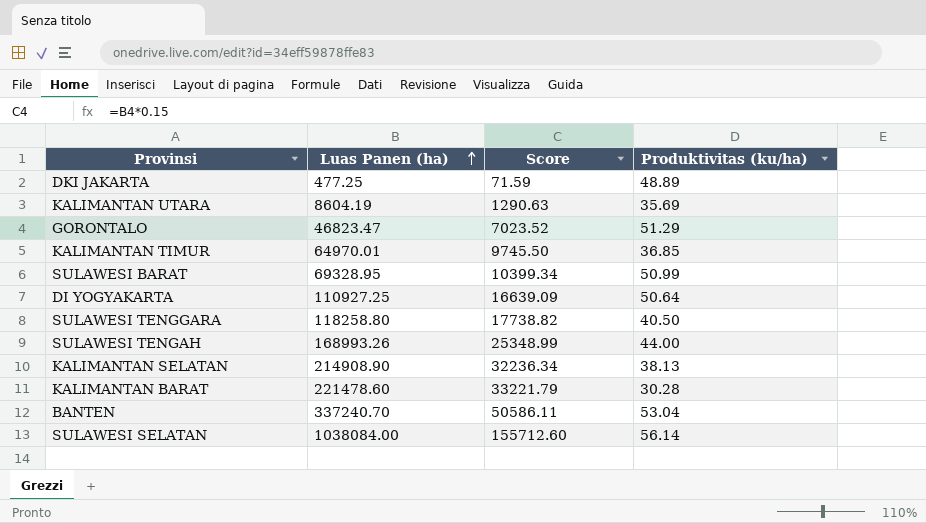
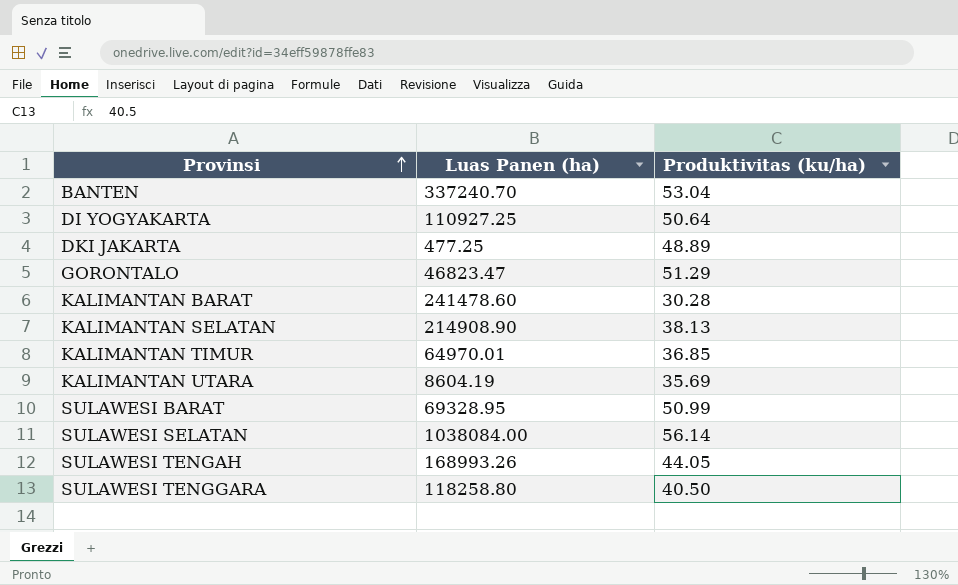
row order: Luas Panen (ha) ascending -> Provinsi ascending
column Score | formula: [Luas Panen (ha)] * 0.15 -> none
KALIMANTAN BARAT | Luas Panen (ha): 221478.60 -> 241478.60
SULAWESI TENGAH | Produktivitas (ku/ha): 44.00 -> 44.05

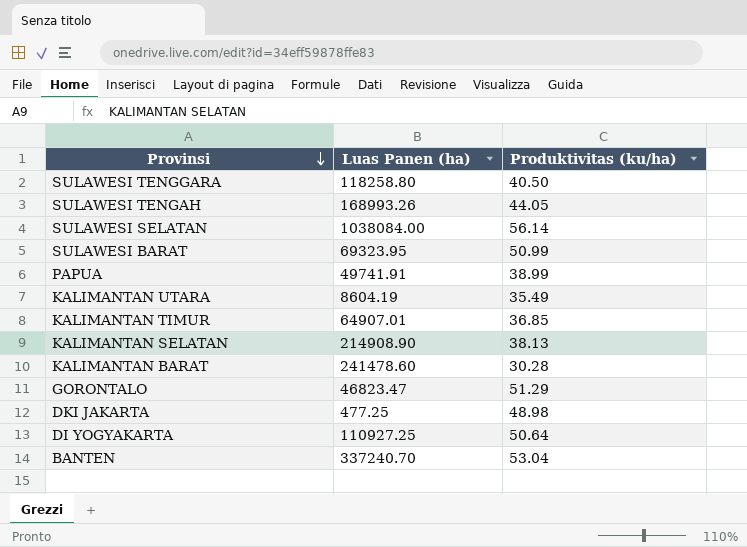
row order: Provinsi ascending -> Provinsi descending
SULAWESI BARAT | Luas Panen (ha): 69328.95 -> 69323.95
row PAPUA: none -> 49741.91 | 38.99
KALIMANTAN UTARA | Produktivitas (ku/ha): 35.69 -> 35.49
KALIMANTAN TIMUR | Luas Panen (ha): 64970.01 -> 64907.01
DKI JAKARTA | Produktivitas (ku/ha): 48.89 -> 48.98

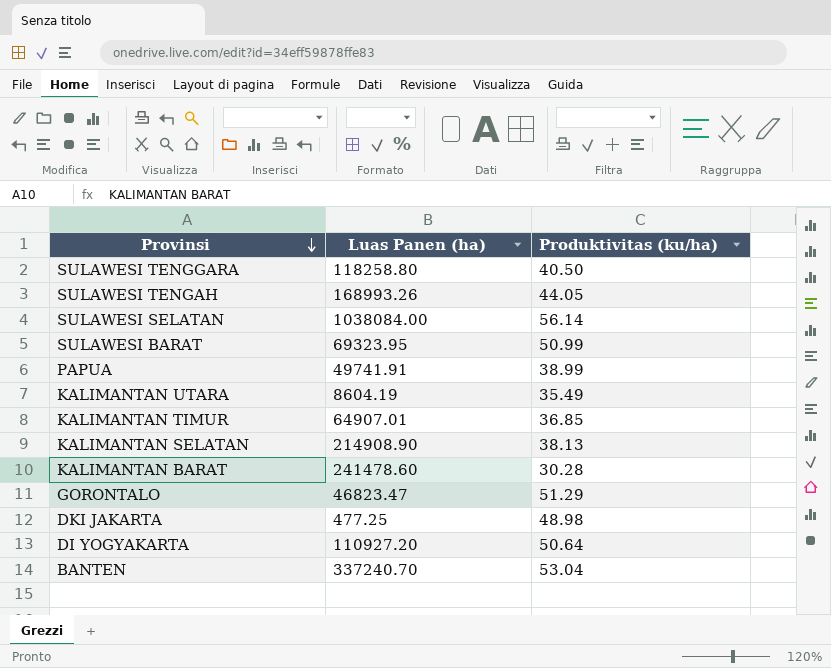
DI YOGYAKARTA | Luas Panen (ha): 110927.25 -> 110927.20

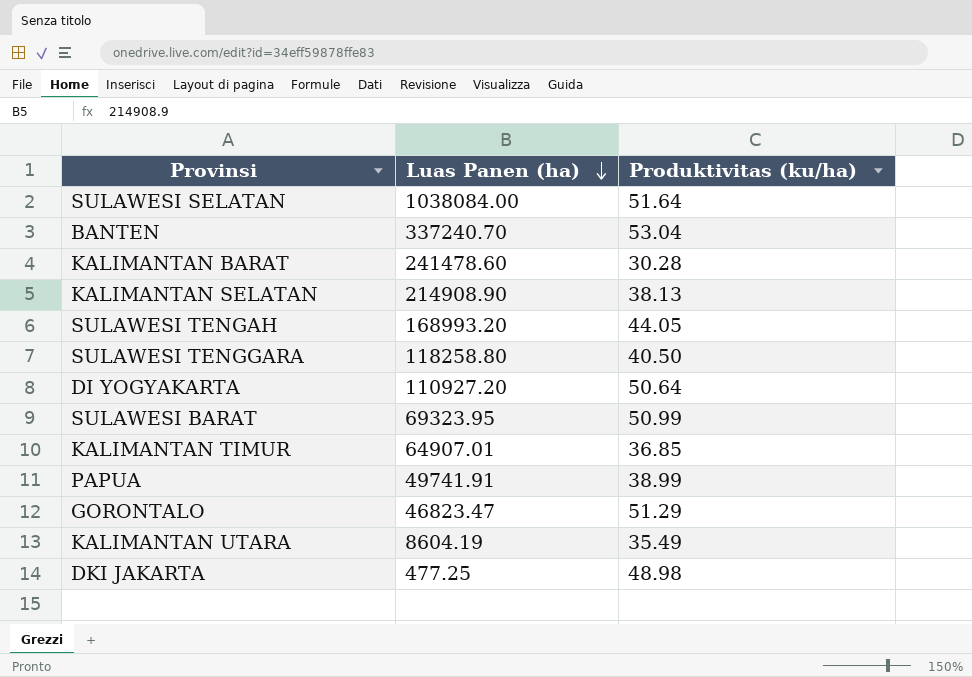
row order: Provinsi descending -> Luas Panen (ha) descending
SULAWESI SELATAN | Produktivitas (ku/ha): 56.14 -> 51.64
SULAWESI TENGAH | Luas Panen (ha): 168993.26 -> 168993.20

